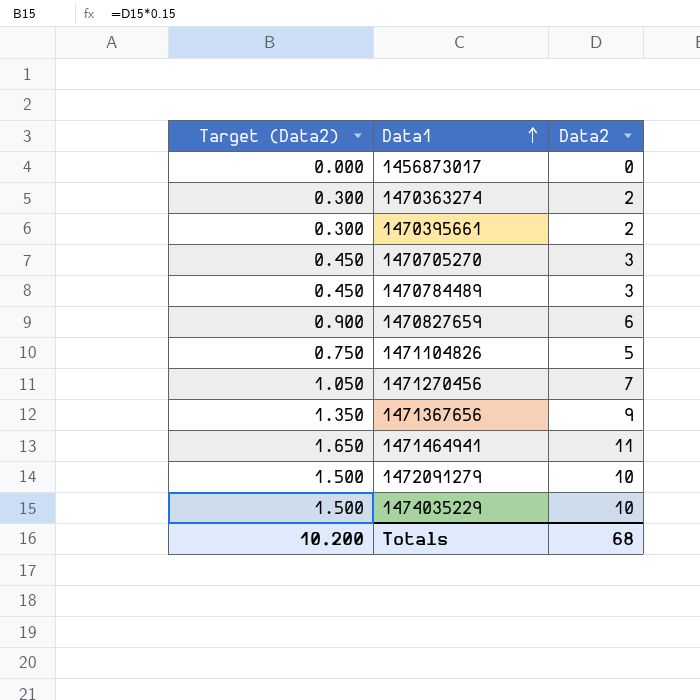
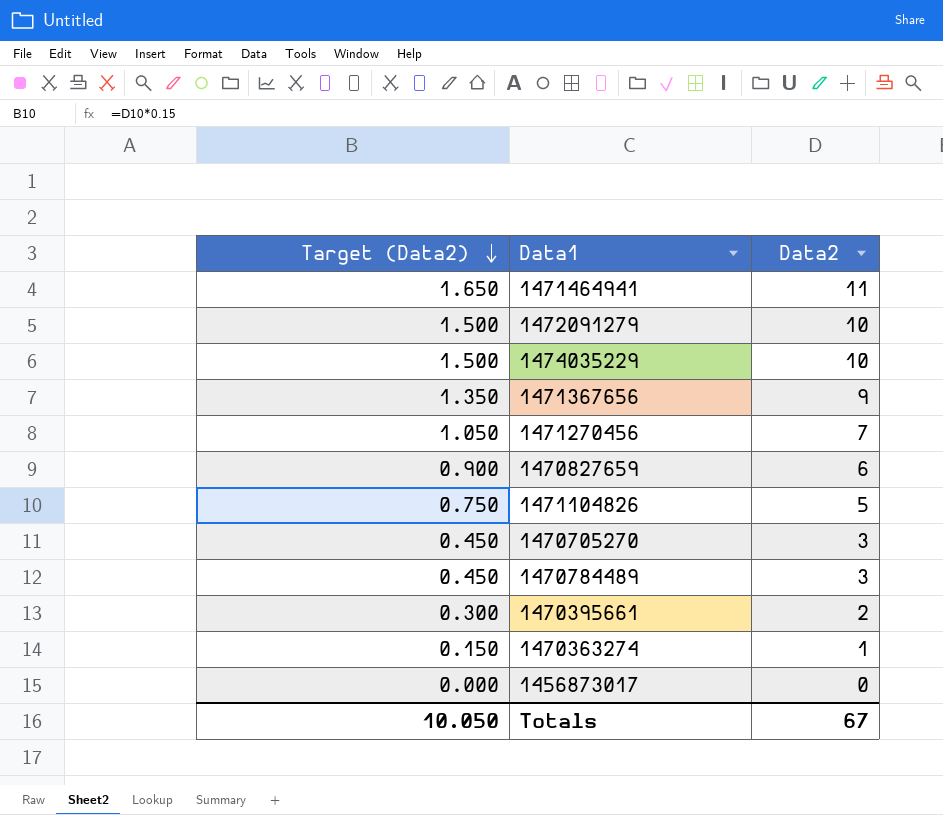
row order: Data1 ascending -> Target (Data2) descending
1470363274 | Target (Data2): 0.300 -> 0.150
1470363274 | Data2: 2 -> 1
Totals | Target (Data2): 10.200 -> 10.050
Totals | Data2: 68 -> 67

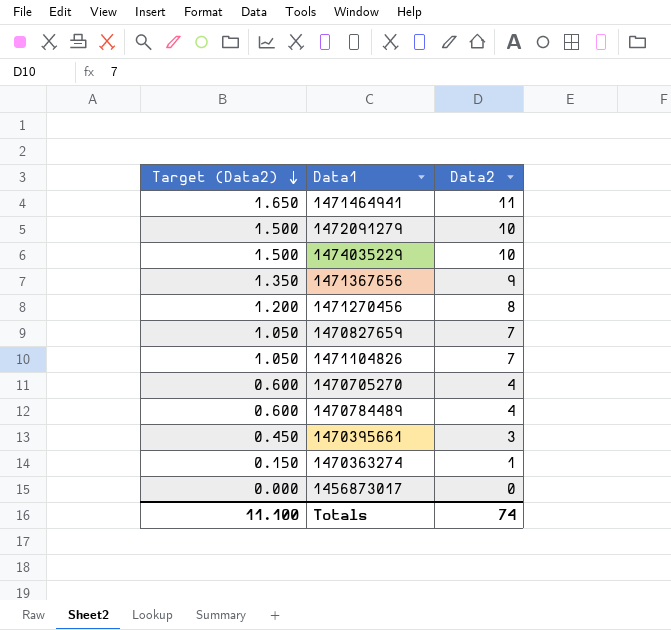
1471270456 | Target (Data2): 1.050 -> 1.200
1471270456 | Data2: 7 -> 8
1470827659 | Target (Data2): 0.900 -> 1.050
1470827659 | Data2: 6 -> 7
1471104826 | Target (Data2): 0.750 -> 1.050
1471104826 | Data2: 5 -> 7
1470705270 | Target (Data2): 0.450 -> 0.600
1470705270 | Data2: 3 -> 4
1470784489 | Target (Data2): 0.450 -> 0.600
1470784489 | Data2: 3 -> 4
1470395661 | Target (Data2): 0.300 -> 0.450
1470395661 | Data2: 2 -> 3
Totals | Target (Data2): 10.050 -> 11.100
Totals | Data2: 67 -> 74

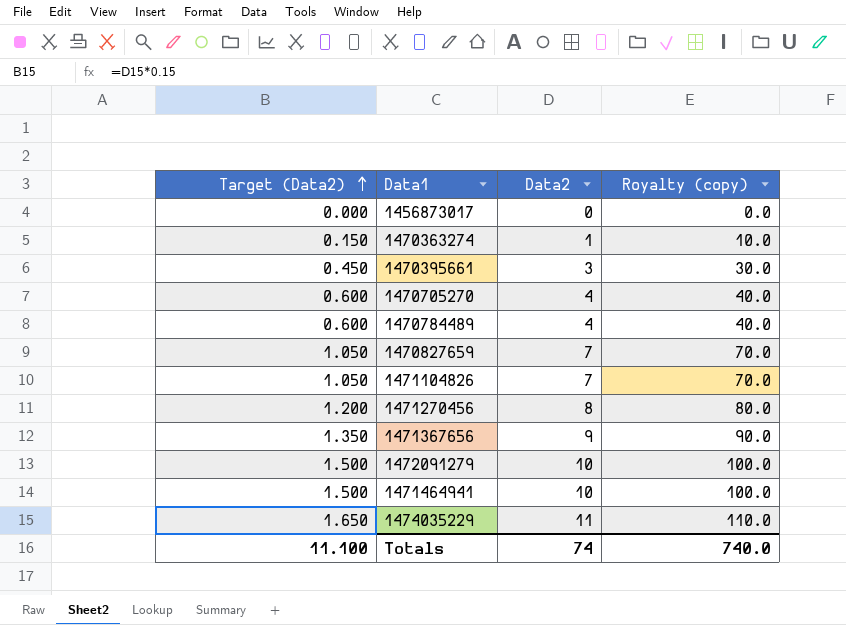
row order: Target (Data2) descending -> Target (Data2) ascending
column Royalty (copy) | formula: none -> [Data2] * 10
1471464941 | Target (Data2): 1.650 -> 1.500
1471464941 | Data2: 11 -> 10
1474035229 | Target (Data2): 1.500 -> 1.650
1474035229 | Data2: 10 -> 11

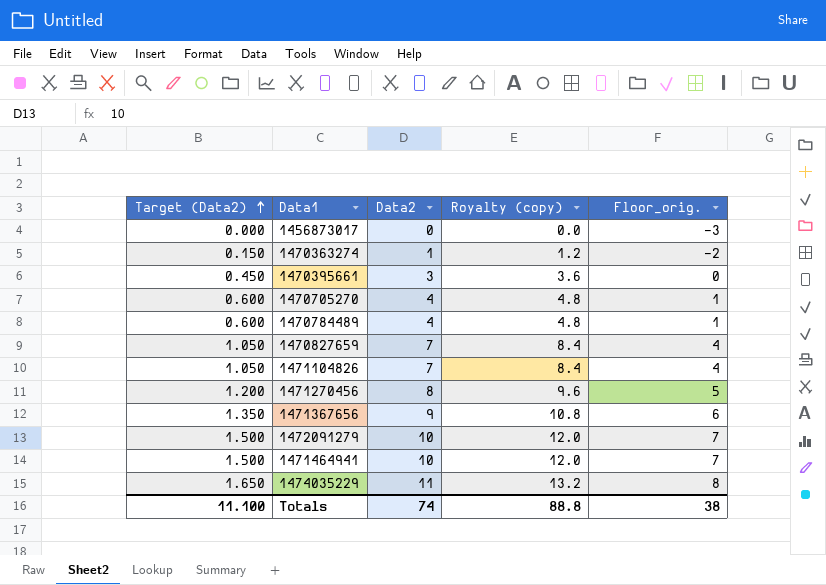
column Royalty (copy) | formula: [Data2] * 10 -> [Data2] * 1.2
column Floor_orig. | formula: none -> [Data2] - 3
Totals | Royalty (copy): 740.0 -> 88.8

